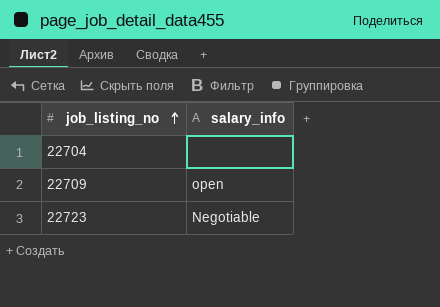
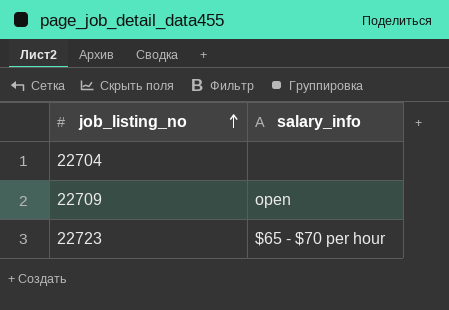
22723 | salary_info: Negotiable -> $65 - $70 per hour

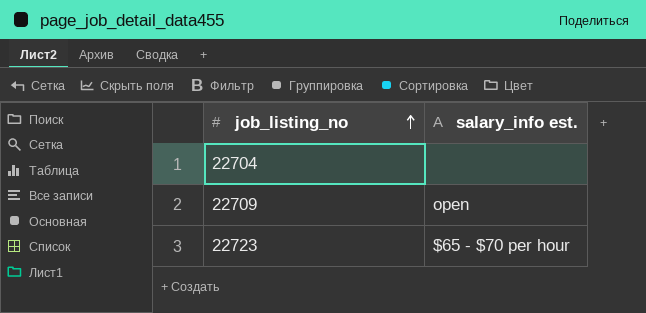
column name: salary_info -> salary_info est.

